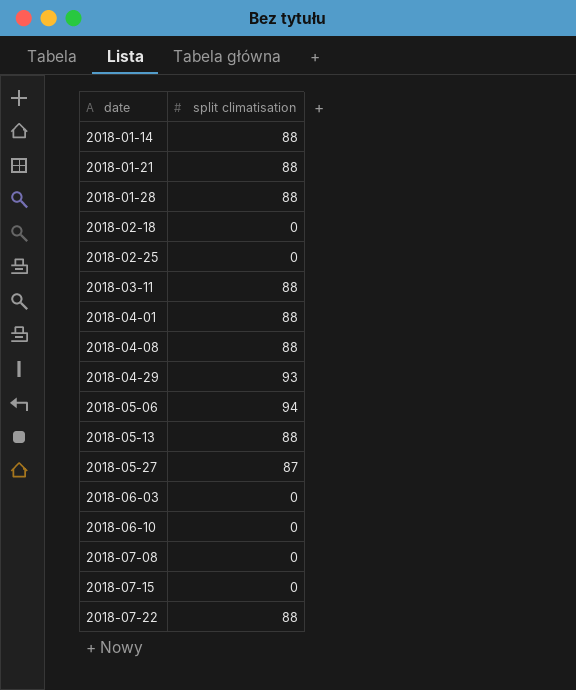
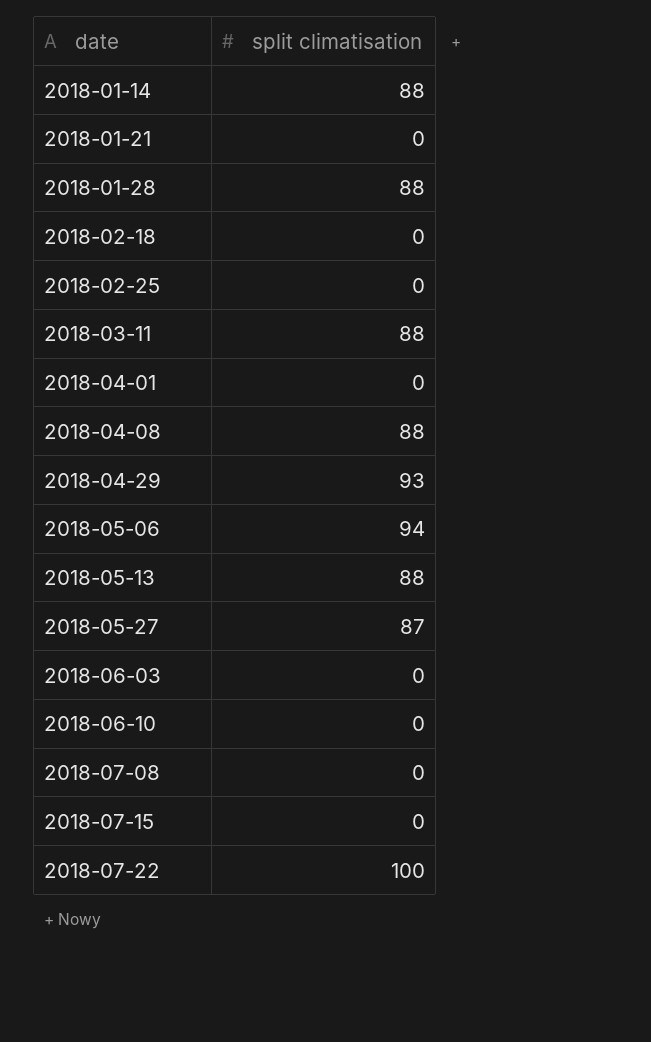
2018-01-21 | split climatisation: 88 -> 0
2018-04-01 | split climatisation: 88 -> 0
2018-07-22 | split climatisation: 88 -> 100

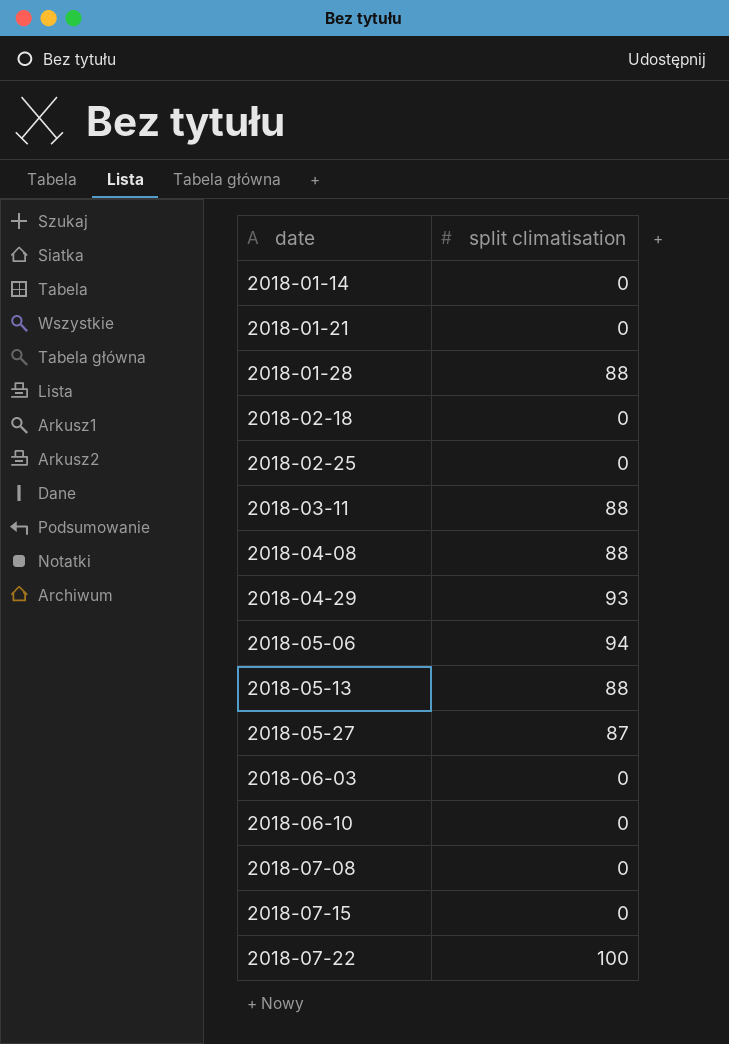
row 2018-04-01: 0 -> none
2018-01-14 | split climatisation: 88 -> 0

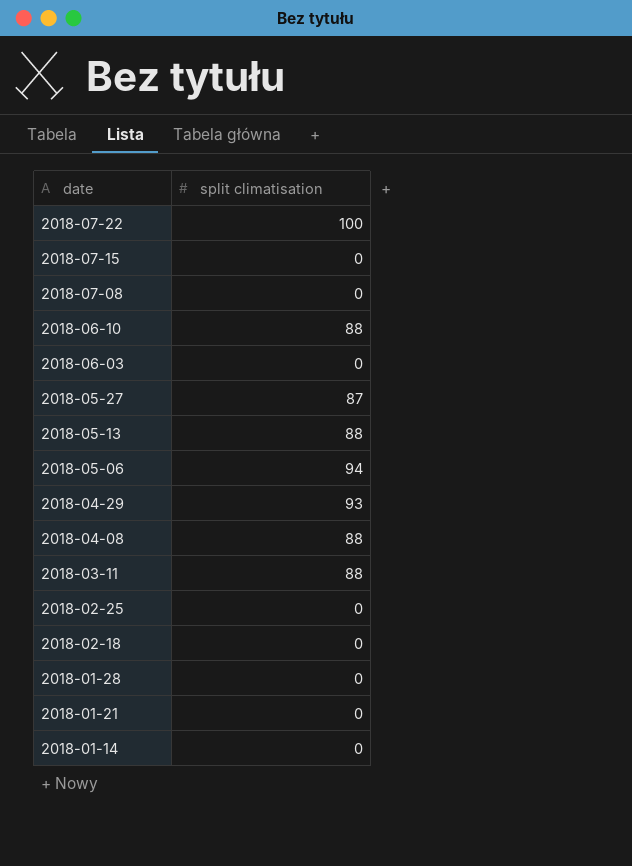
row order: date ascending -> date descending
2018-06-10 | split climatisation: 0 -> 88
2018-01-28 | split climatisation: 88 -> 0

